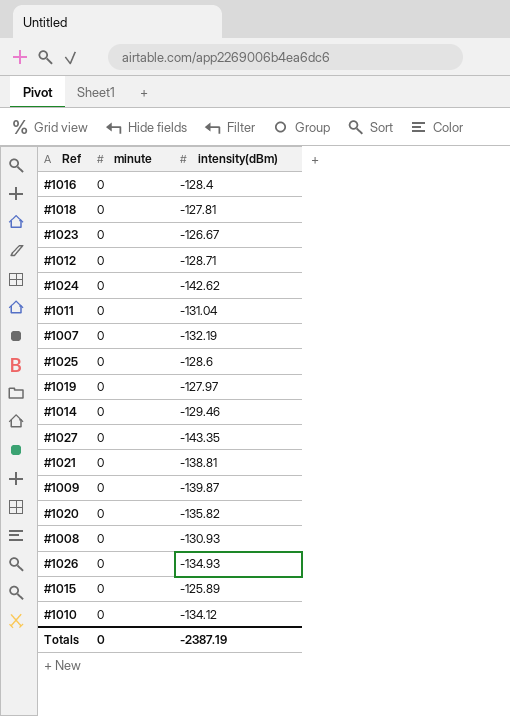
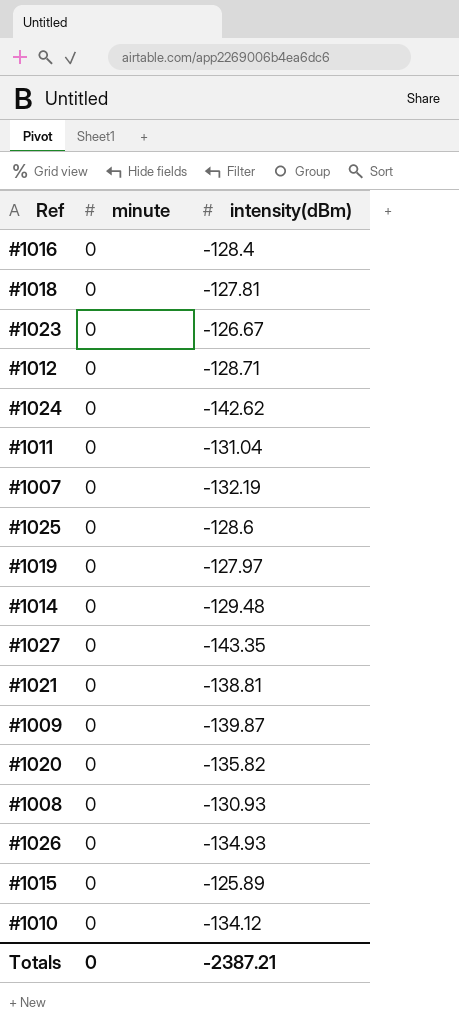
#1014 | intensity(dBm): -129.46 -> -129.48
Totals | intensity(dBm): -2387.19 -> -2387.21

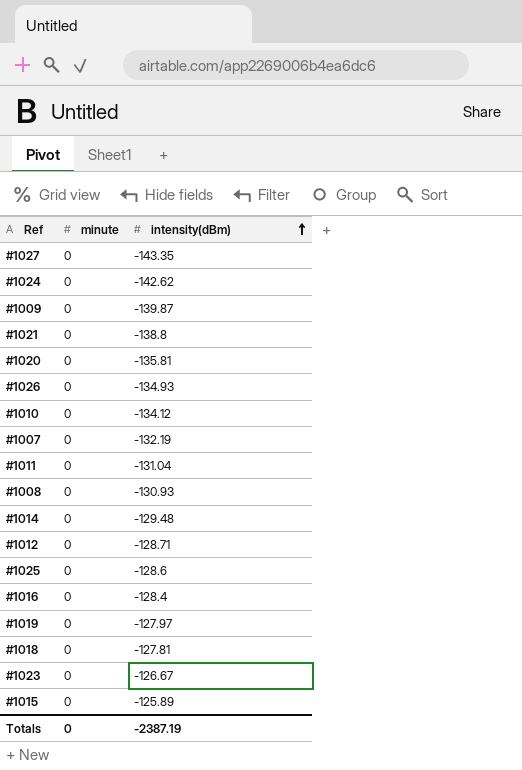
row order: none -> intensity(dBm) ascending
#1021 | intensity(dBm): -138.81 -> -138.8
#1020 | intensity(dBm): -135.82 -> -135.81
Totals | intensity(dBm): -2387.21 -> -2387.19

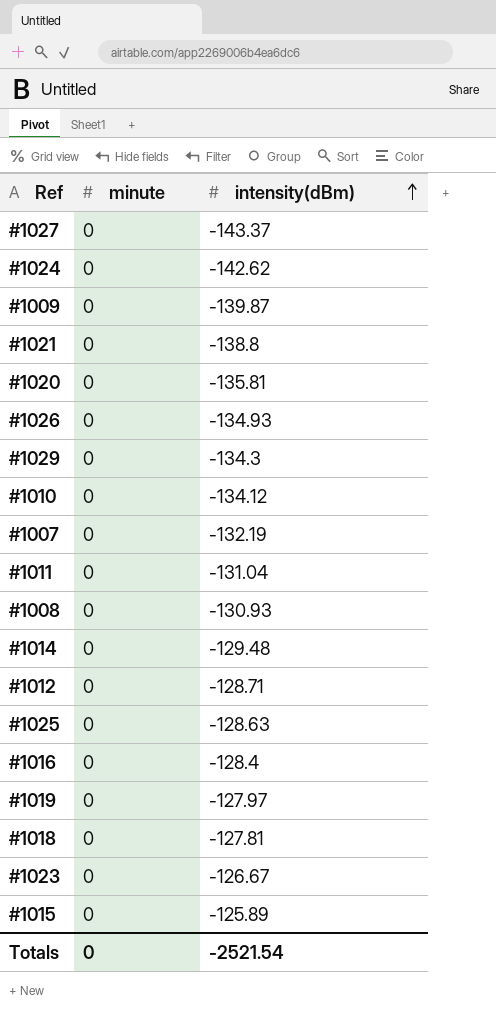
#1027 | intensity(dBm): -143.35 -> -143.37
row #1029: none -> 0 | -134.3
#1025 | intensity(dBm): -128.6 -> -128.63
Totals | intensity(dBm): -2387.19 -> -2521.54

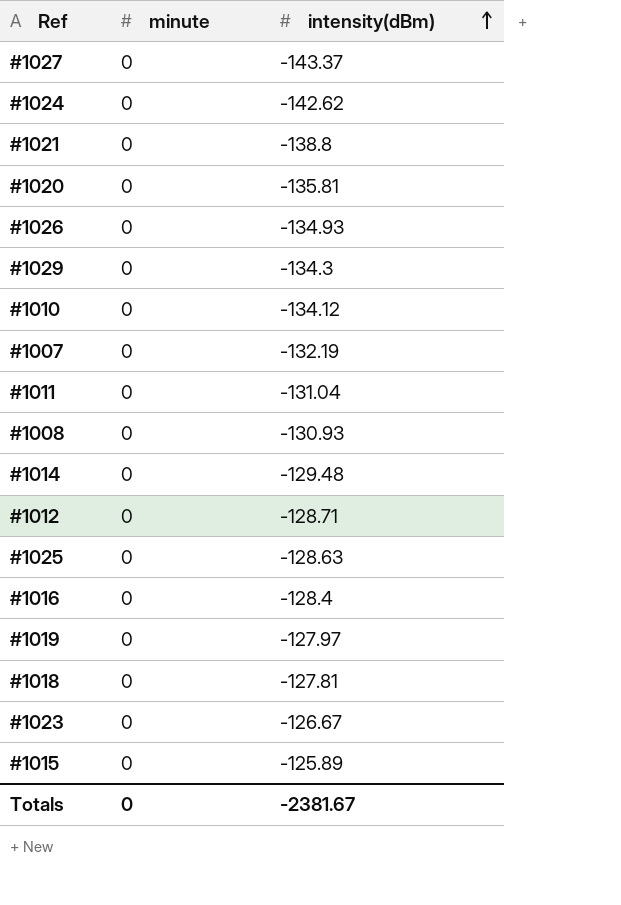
row #1009: 0 | -139.87 -> none
Totals | intensity(dBm): -2521.54 -> -2381.67

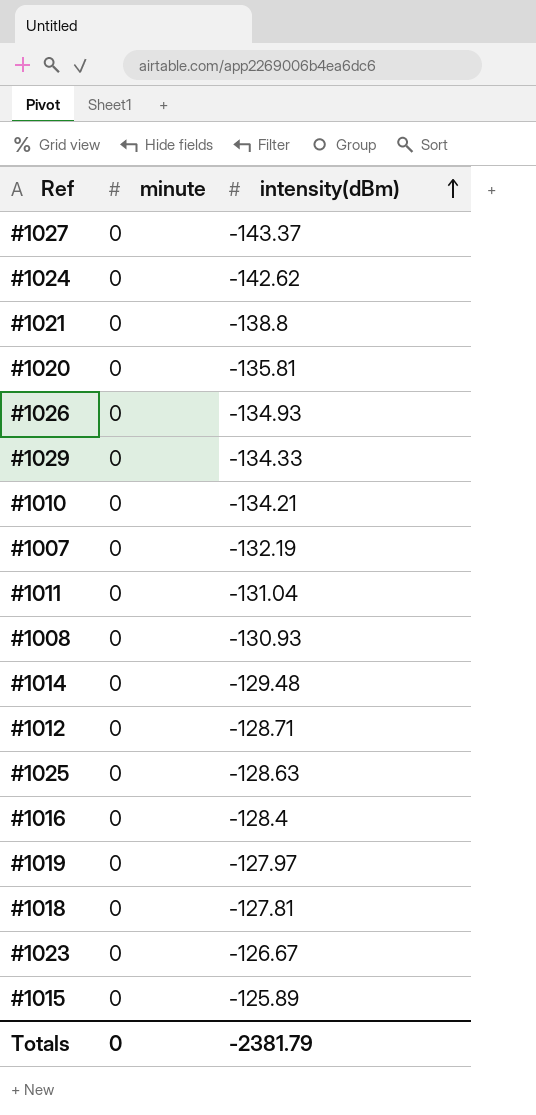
#1029 | intensity(dBm): -134.3 -> -134.33
#1010 | intensity(dBm): -134.12 -> -134.21
Totals | intensity(dBm): -2381.67 -> -2381.79

